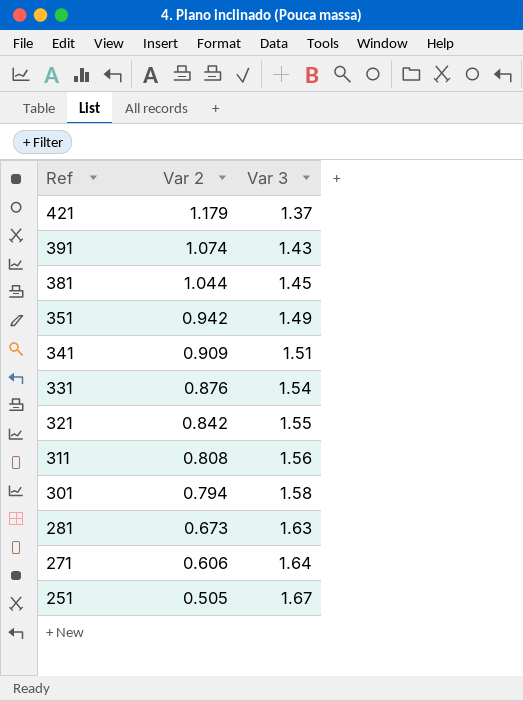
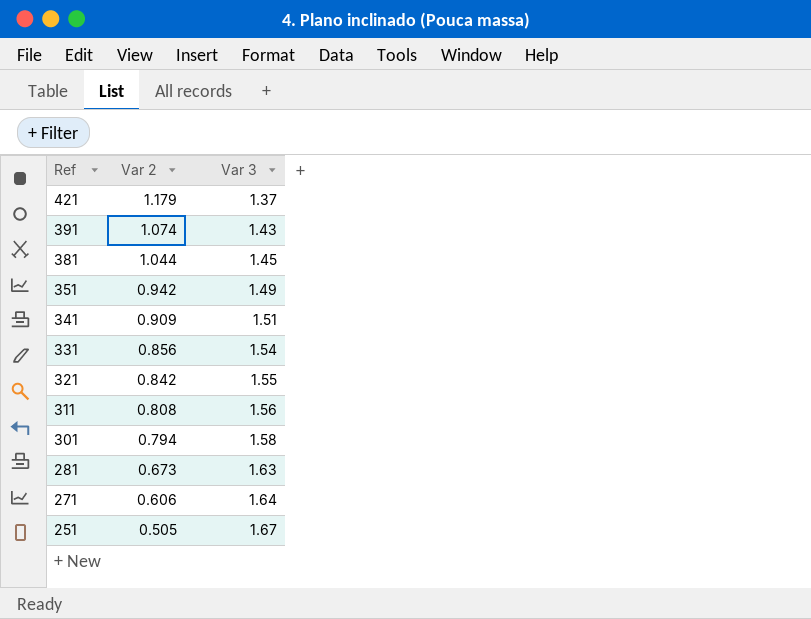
331 | Var 2: 0.876 -> 0.856

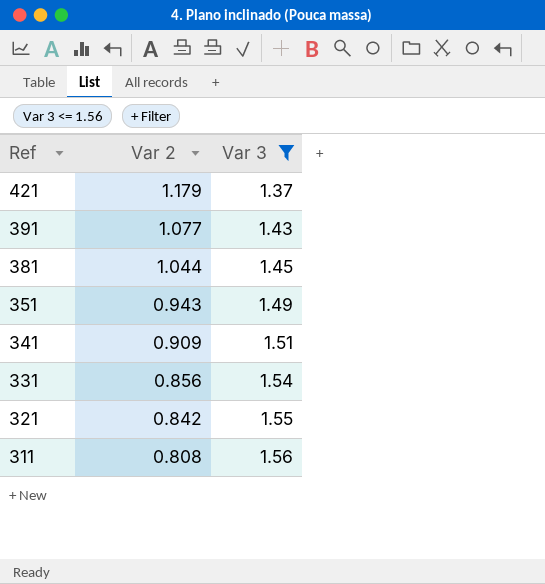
filter: none -> Var 3 <= 1.56
391 | Var 2: 1.074 -> 1.077
351 | Var 2: 0.942 -> 0.943

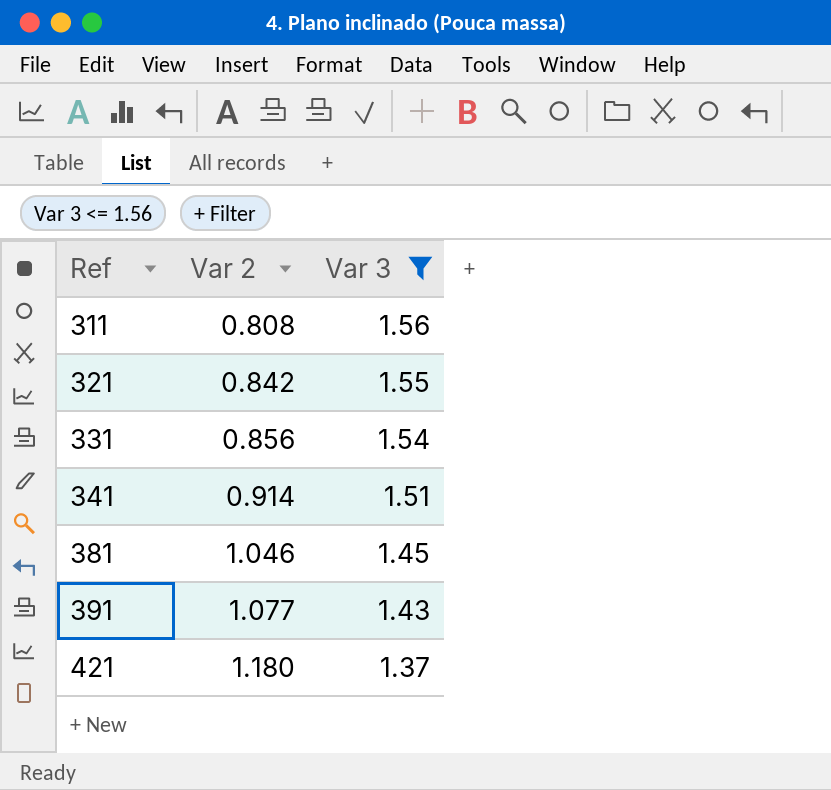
row order: Ref descending -> Ref ascending
row 351: 0.943 | 1.49 -> none
341 | Var 2: 0.909 -> 0.914
381 | Var 2: 1.044 -> 1.046
421 | Var 2: 1.179 -> 1.180

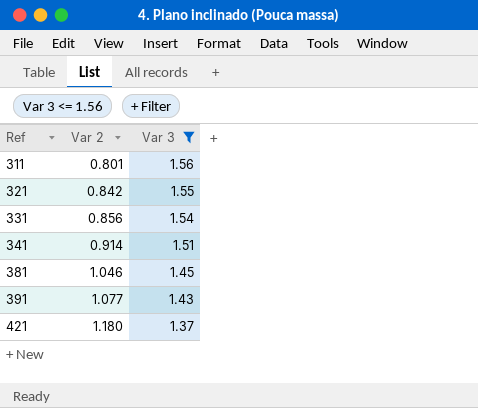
311 | Var 2: 0.808 -> 0.801

